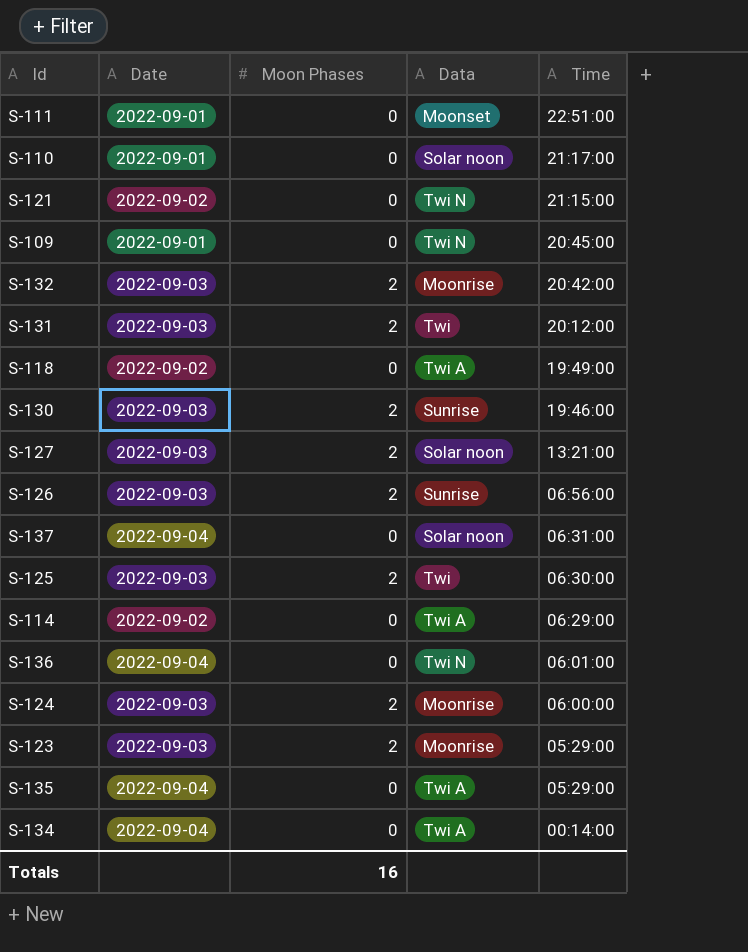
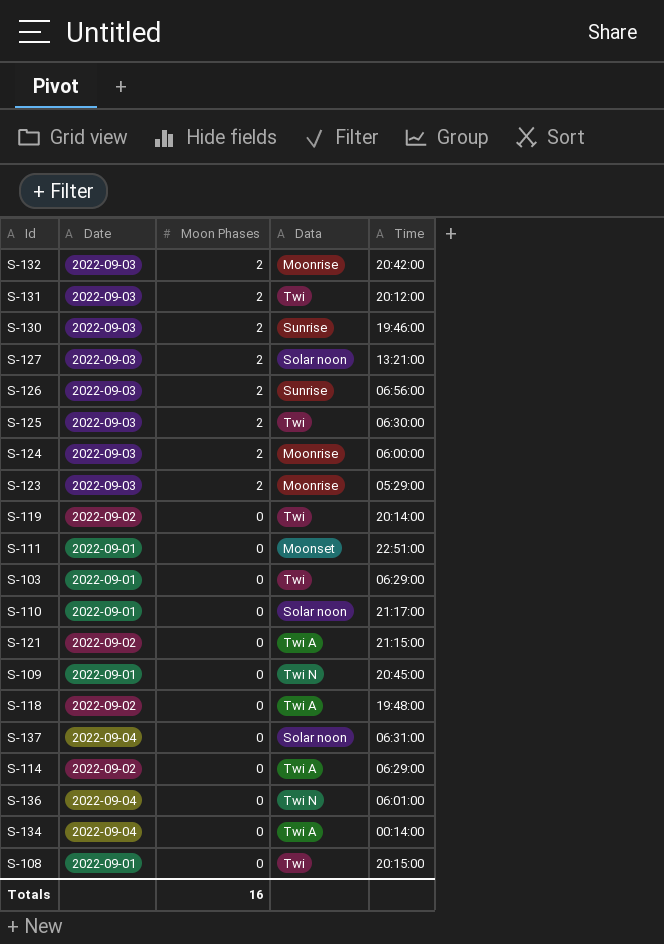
row order: Time descending -> Moon Phases descending
row S-135: 2022-09-04 | 0 | Twi A | 05:29:00 -> none
row S-119: none -> 2022-09-02 | 0 | Twi | 20:14:00
row S-103: none -> 2022-09-01 | 0 | Twi | 06:29:00
S-121 | Data: Twi N -> Twi A
S-118 | Time: 19:49:00 -> 19:48:00
row S-108: none -> 2022-09-01 | 0 | Twi | 20:15:00

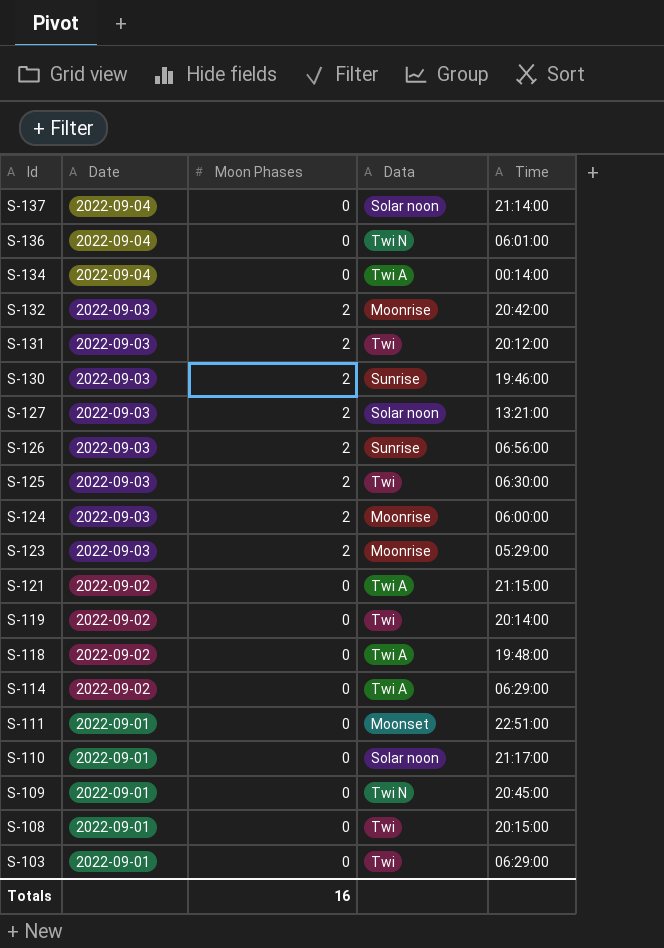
row order: Moon Phases descending -> Id descending
S-137 | Time: 06:31:00 -> 21:14:00

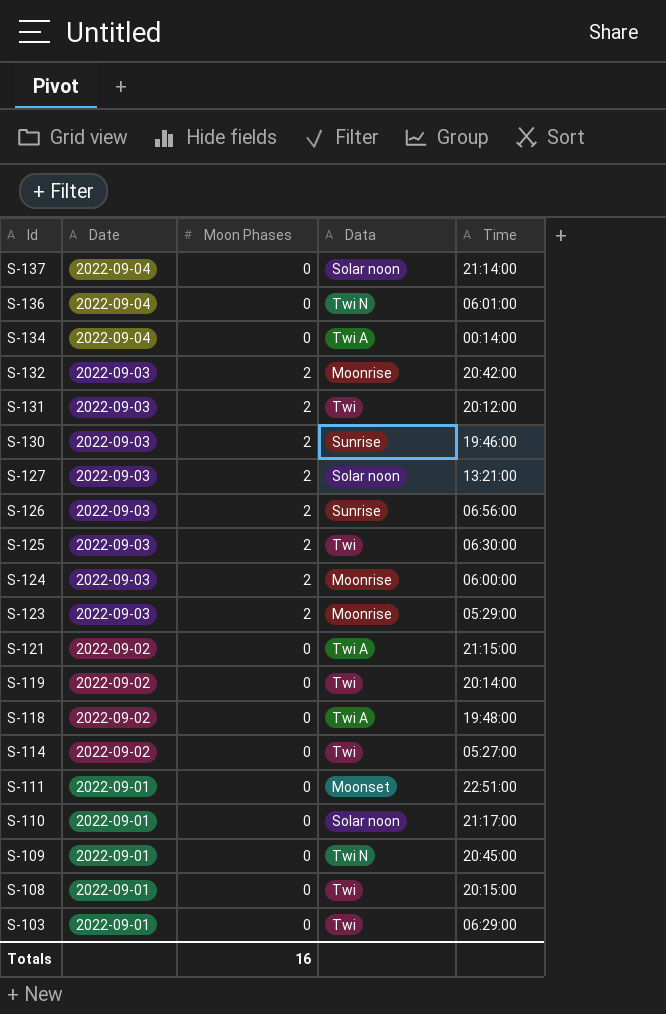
S-114 | Data: Twi A -> Twi
S-114 | Time: 06:29:00 -> 05:27:00

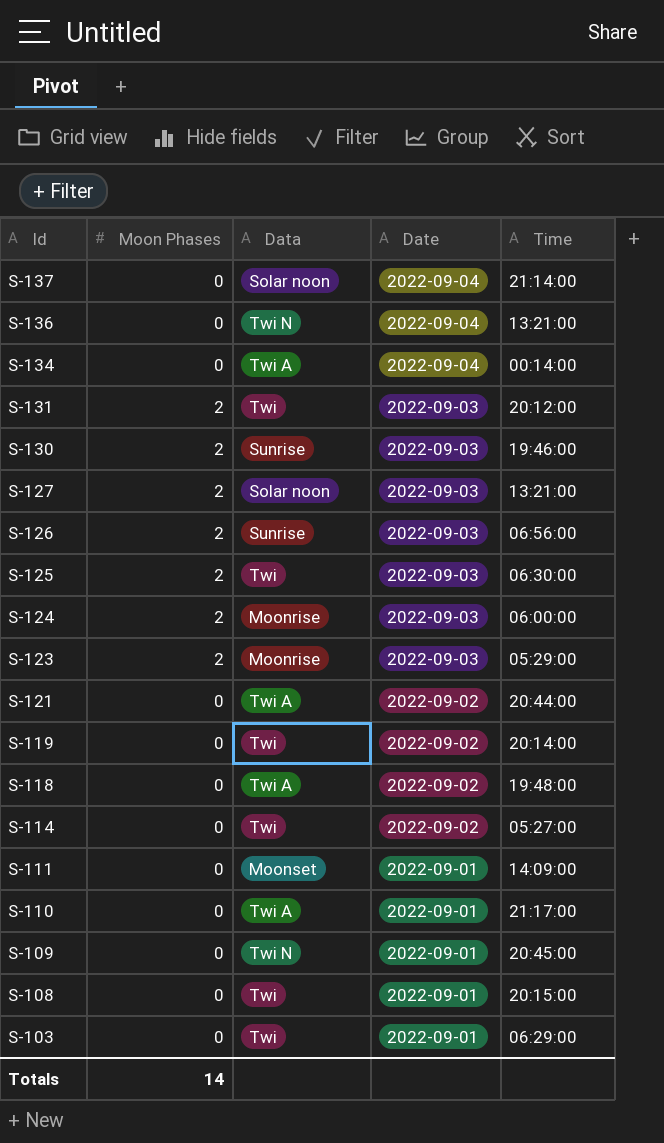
column Date | position: 2 -> 4
row S-132: 2022-09-03 | 2 | Moonrise | 20:42:00 -> none
S-136 | Time: 06:01:00 -> 13:21:00
S-121 | Time: 21:15:00 -> 20:44:00
S-111 | Time: 22:51:00 -> 14:09:00
S-110 | Data: Solar noon -> Twi A
Totals | Moon Phases: 16 -> 14

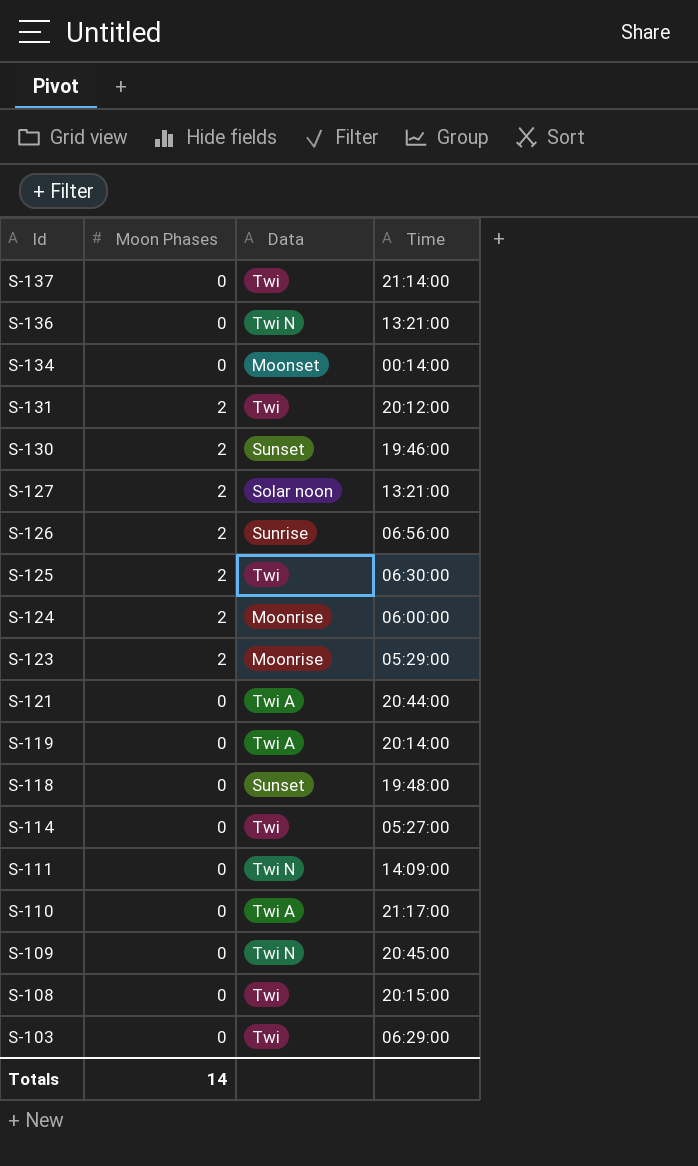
column Date | position: 4 -> none
S-137 | Data: Solar noon -> Twi
S-134 | Data: Twi A -> Moonset
S-130 | Data: Sunrise -> Sunset
S-119 | Data: Twi -> Twi A
S-118 | Data: Twi A -> Sunset
S-111 | Data: Moonset -> Twi N

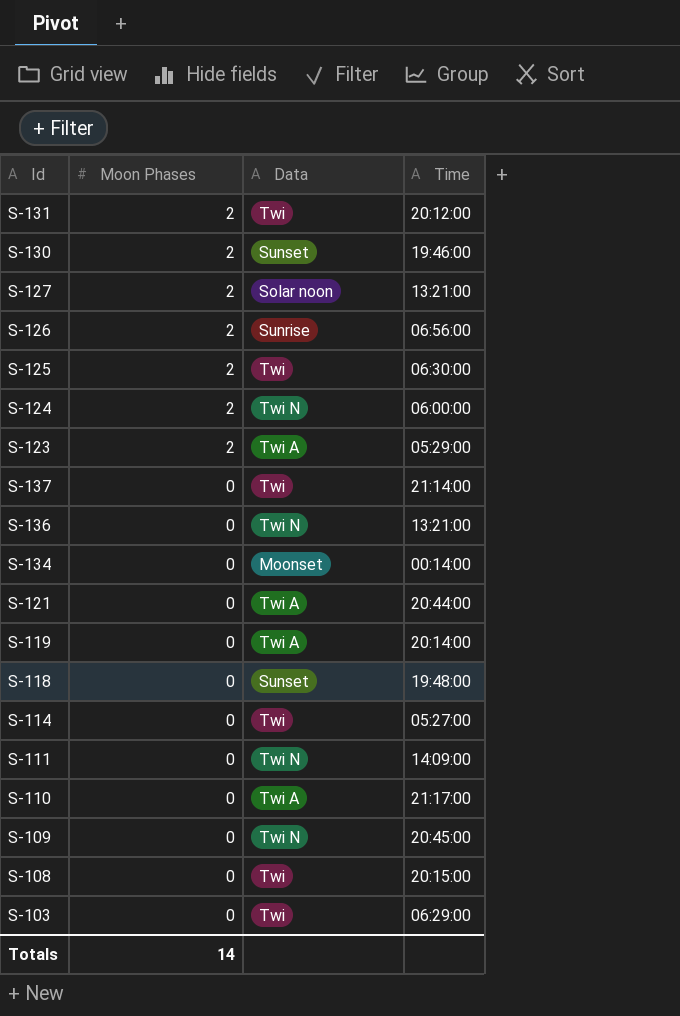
row order: Id descending -> Moon Phases descending
S-124 | Data: Moonrise -> Twi N
S-123 | Data: Moonrise -> Twi A

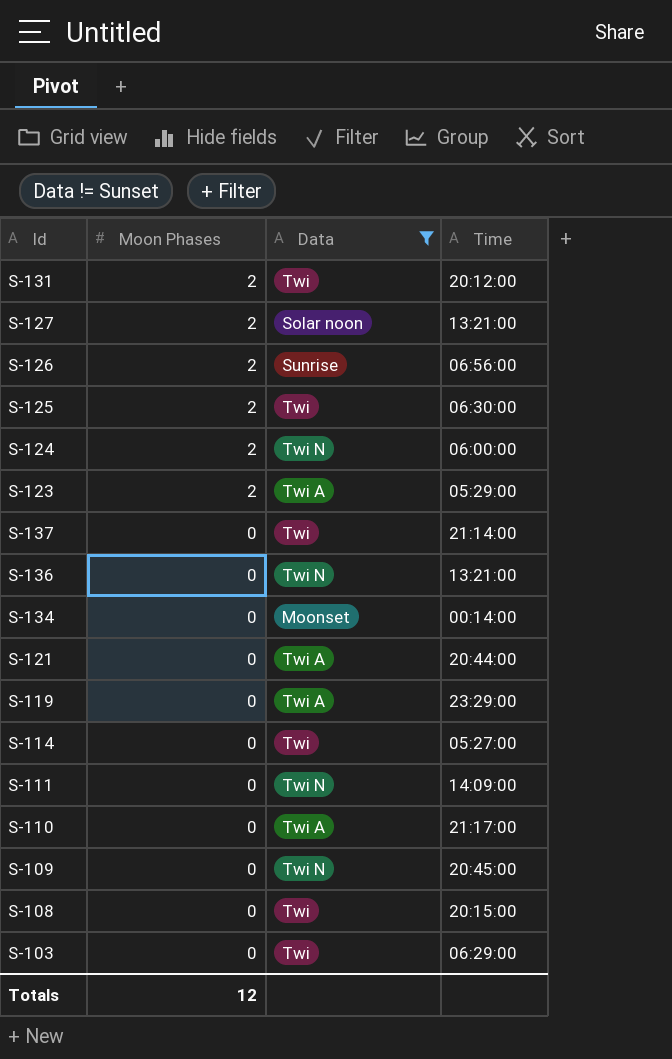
filter: none -> Data != Sunset
S-119 | Time: 20:14:00 -> 23:29:00
Totals | Moon Phases: 14 -> 12

